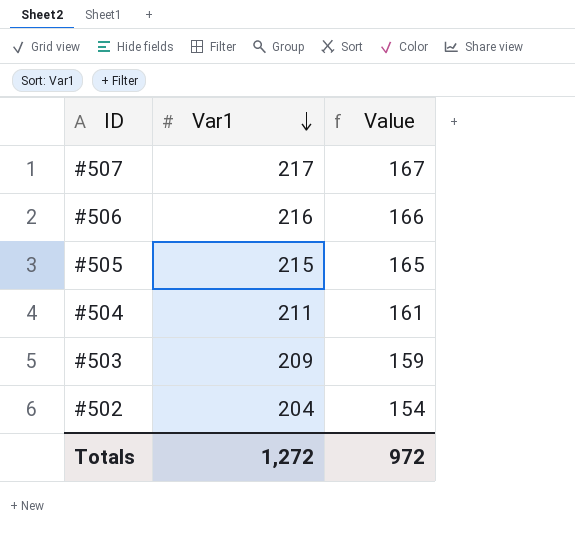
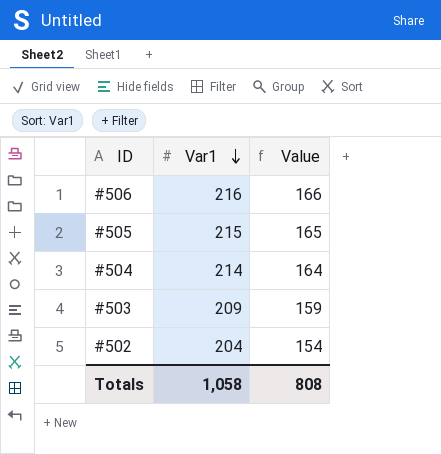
row #507: 217 | 167 -> none
#504 | Var1: 211 -> 214
#504 | Value: 161 -> 164
Totals | Var1: 1,272 -> 1,058
Totals | Value: 972 -> 808

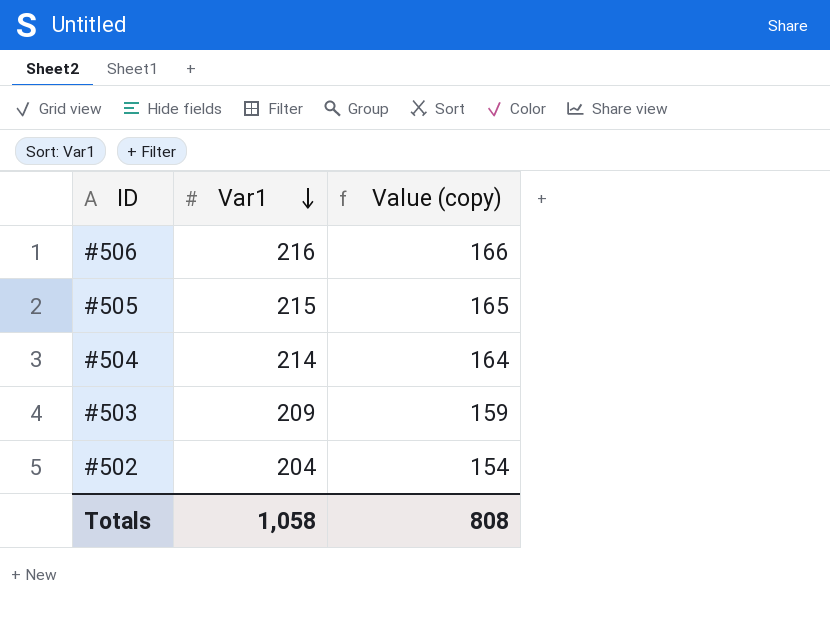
column name: Value -> Value (copy)

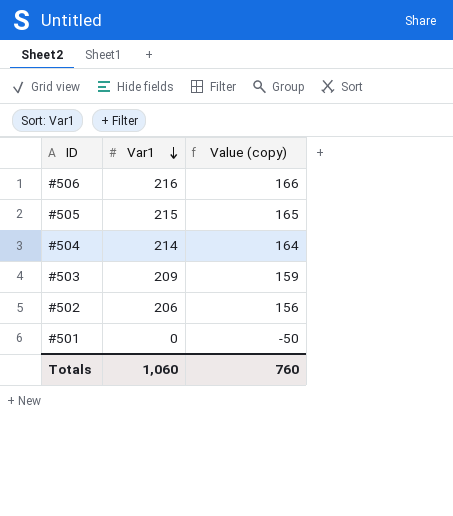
#502 | Var1: 204 -> 206
#502 | Value (copy): 154 -> 156
row #501: none -> 0 | -50
Totals | Var1: 1,058 -> 1,060
Totals | Value (copy): 808 -> 760

